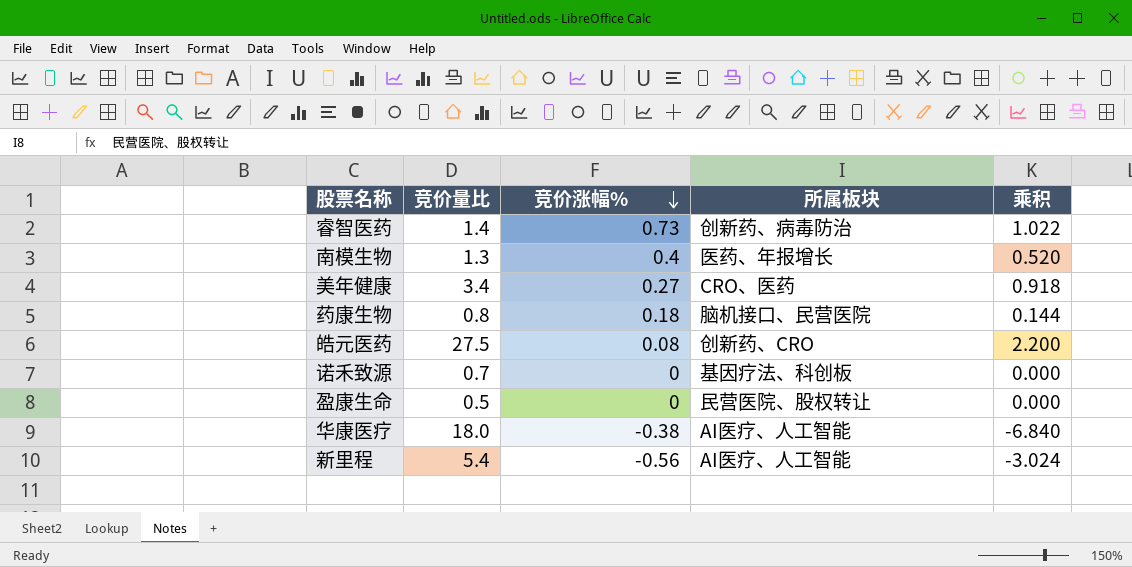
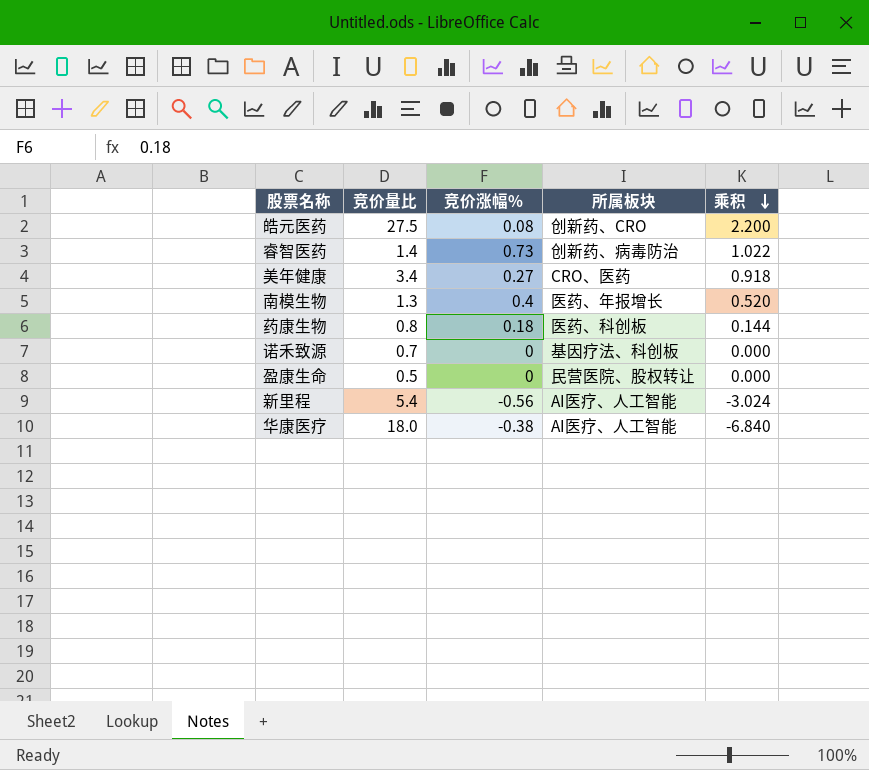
row order: 竞价涨幅% descending -> 乘积 descending
药康生物 | 所属板块: 脑机接口、民营医院 -> 医药、科创板

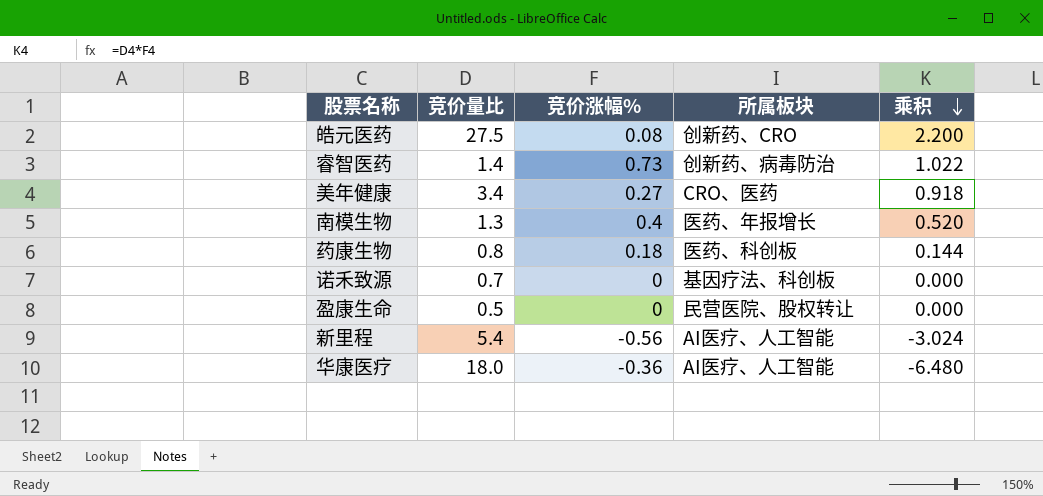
华康医疗 | 竞价涨幅%: -0.38 -> -0.36
华康医疗 | 乘积: -6.840 -> -6.480

